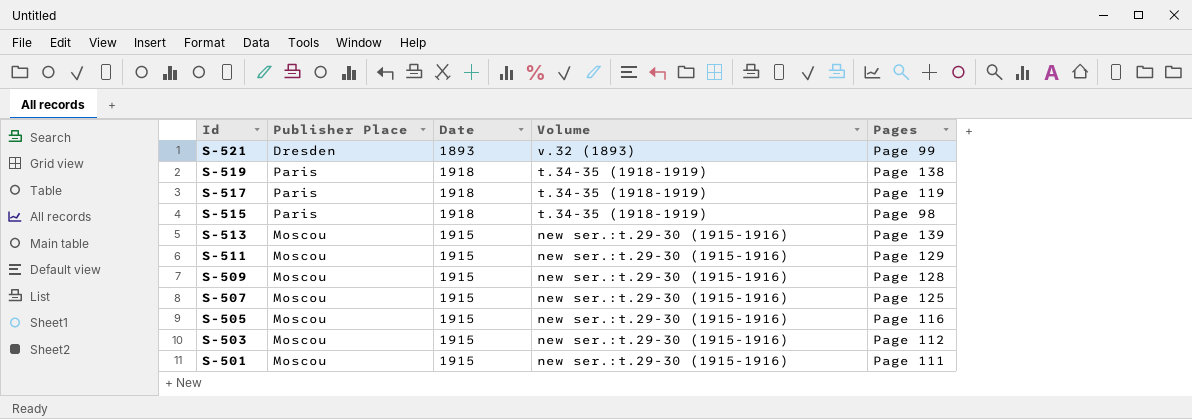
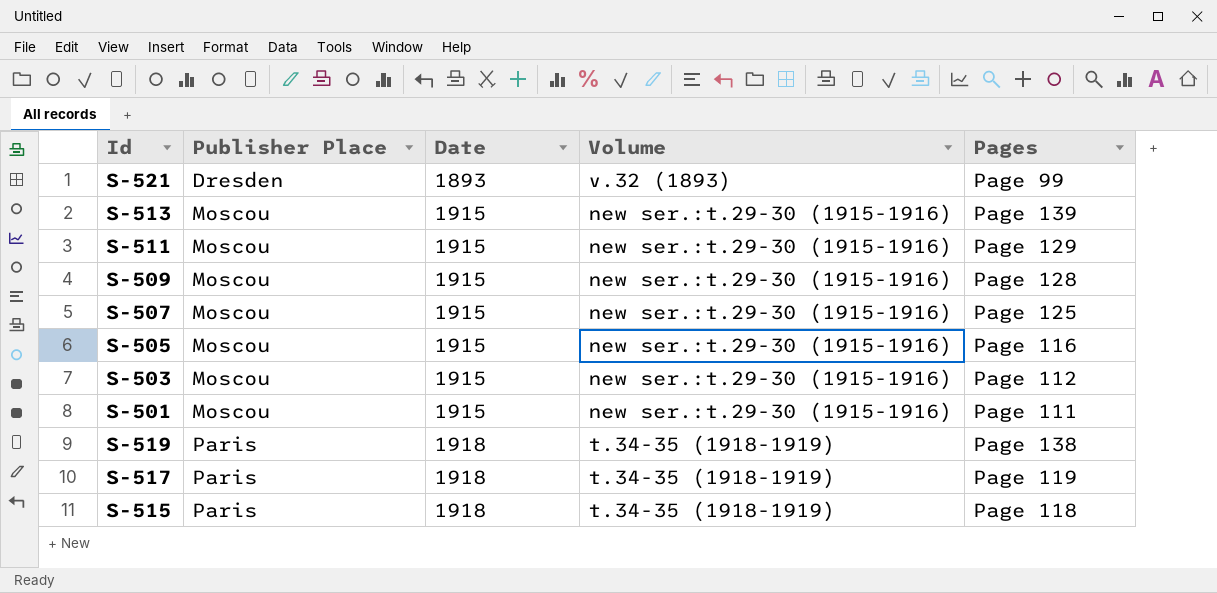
row order: Id descending -> Publisher Place ascending
S-515 | Pages: Page 98 -> Page 118

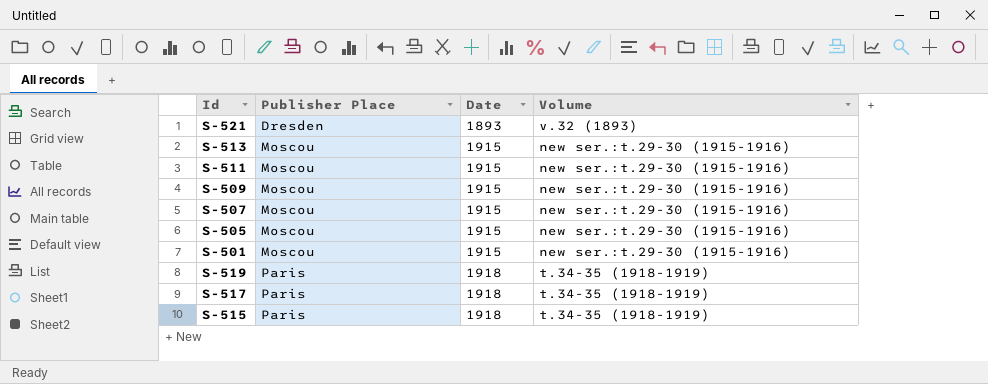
column Pages | position: 5 -> none
row S-503: Moscou | 1915 | new ser.:t.29-30 (1915-1916) | Page 112 -> none

